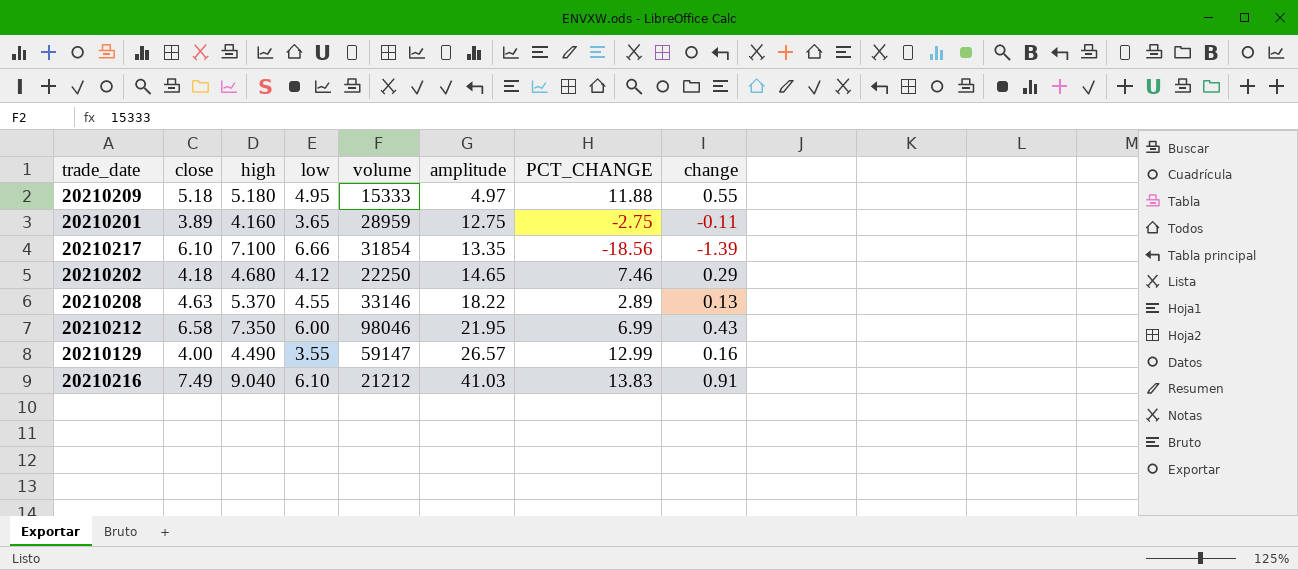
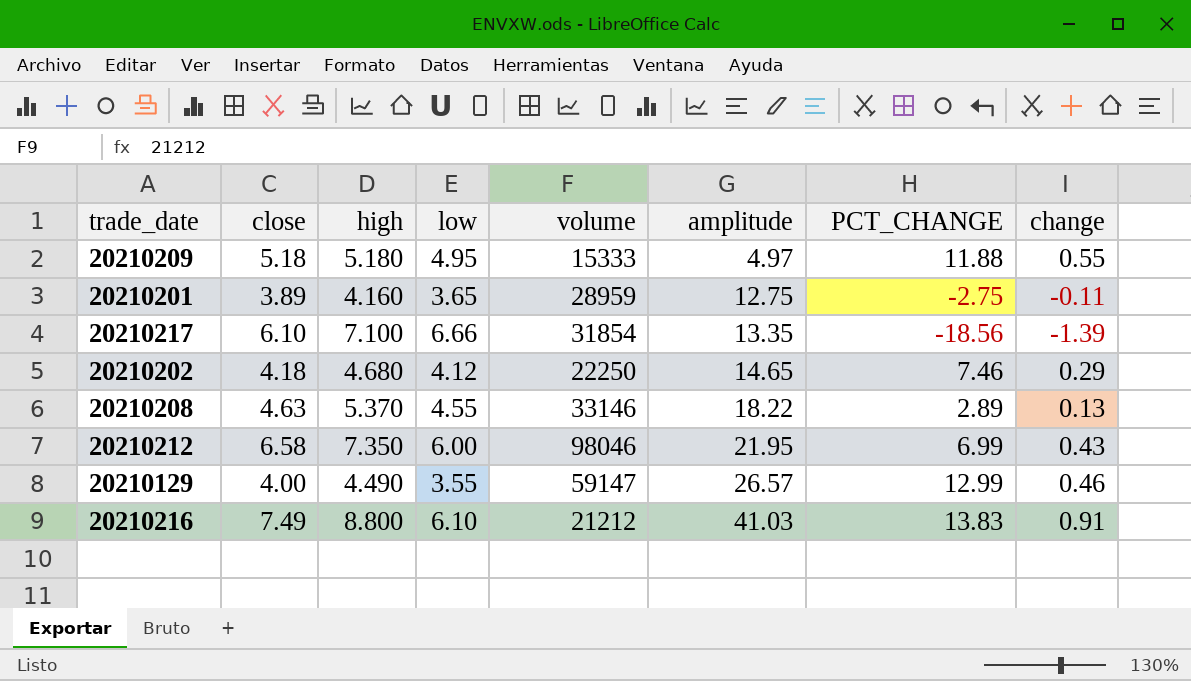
20210129 | change: 0.16 -> 0.46
20210216 | high: 9.040 -> 8.800

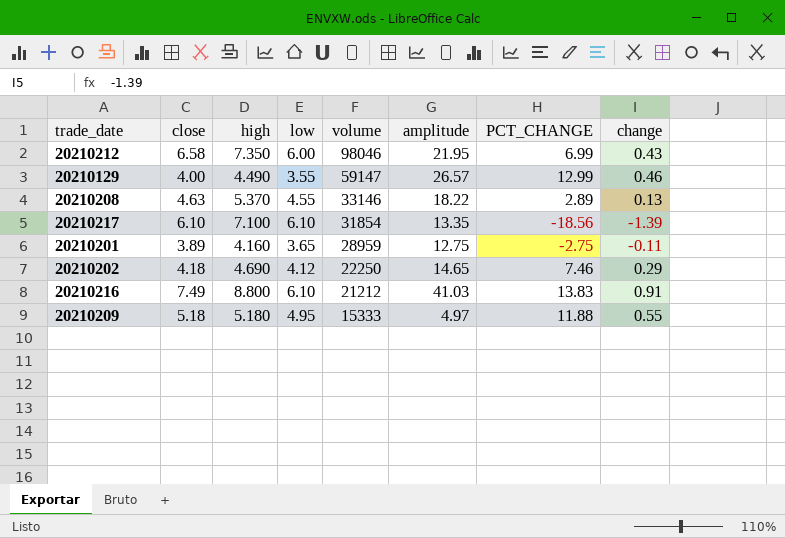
row order: amplitude ascending -> volume descending
20210217 | low: 6.66 -> 6.10
20210202 | high: 4.680 -> 4.690

